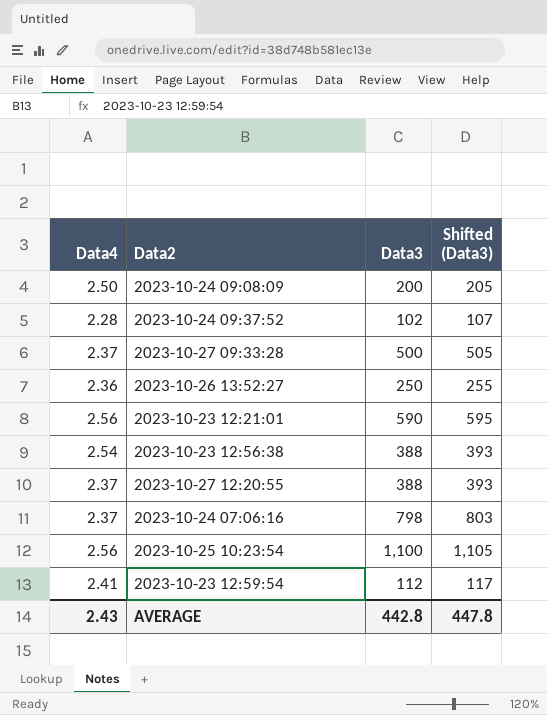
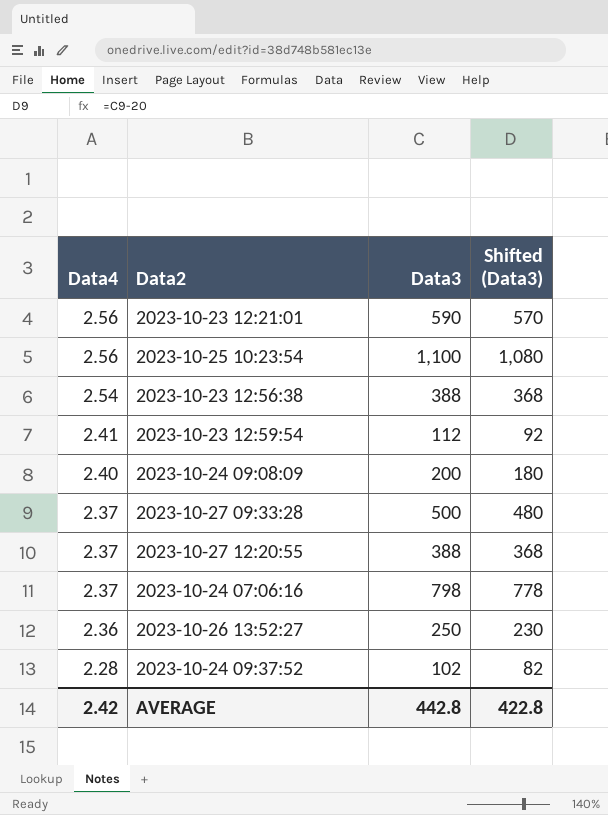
row order: none -> Data4 descending
column Shifted (Data3) | formula: [Data3] + 5 -> [Data3] - 20
2023-10-24 09:08:09 | Data4: 2.50 -> 2.40
AVERAGE | Data4: 2.43 -> 2.42
AVERAGE | Shifted (Data3): 447.8 -> 422.8

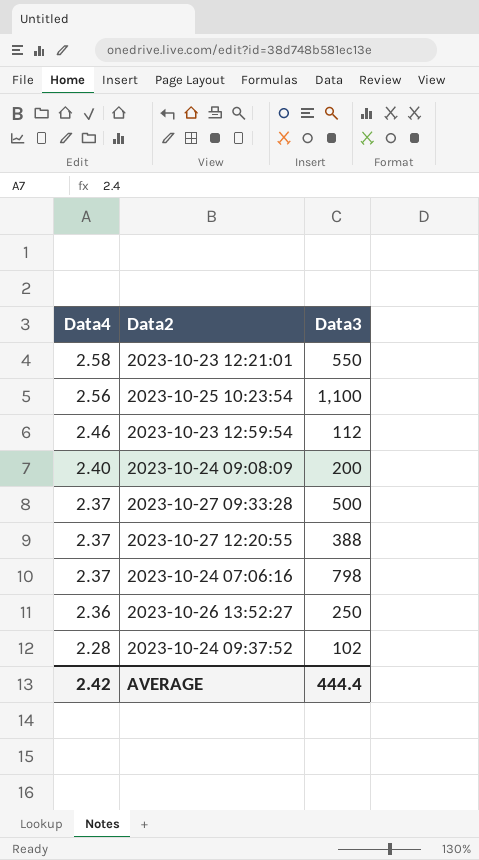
column Shifted (Data3) | formula: [Data3] - 20 -> none
row 2023-10-23 12:56:38: 2.54 | 388 | 368 -> none
2023-10-23 12:21:01 | Data4: 2.56 -> 2.58
2023-10-23 12:21:01 | Data3: 590 -> 550
2023-10-23 12:59:54 | Data4: 2.41 -> 2.46
AVERAGE | Data3: 442.8 -> 444.4

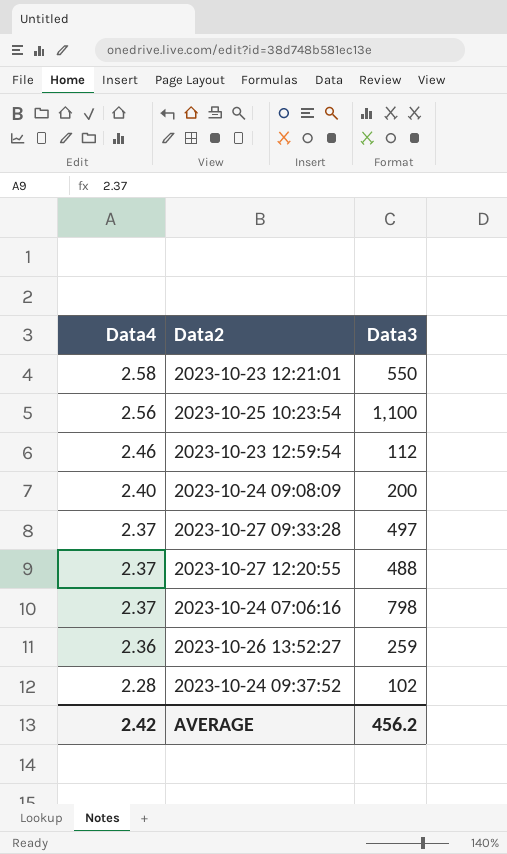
2023-10-27 09:33:28 | Data3: 500 -> 497
2023-10-27 12:20:55 | Data3: 388 -> 488
2023-10-26 13:52:27 | Data3: 250 -> 259
AVERAGE | Data3: 444.4 -> 456.2

